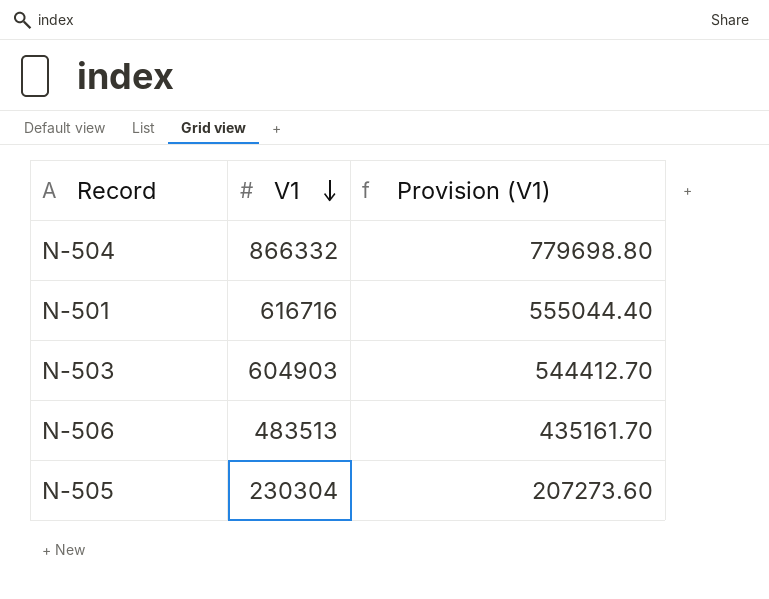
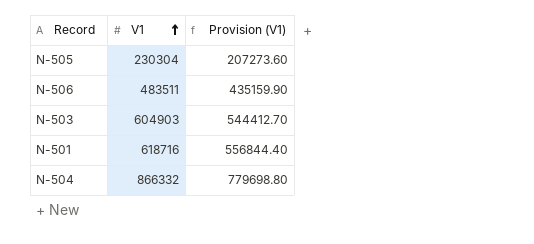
row order: V1 descending -> V1 ascending
N-506 | V1: 483513 -> 483511
N-506 | Provision (V1): 435161.70 -> 435159.90
N-501 | V1: 616716 -> 618716
N-501 | Provision (V1): 555044.40 -> 556844.40

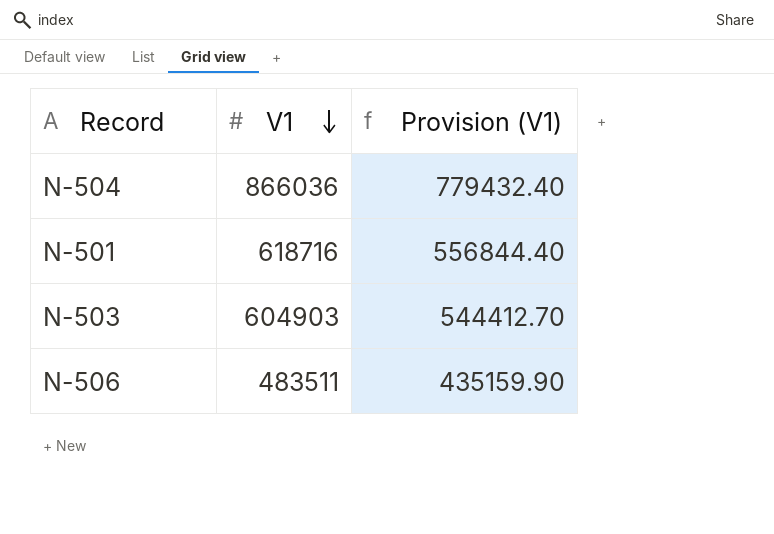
row order: V1 ascending -> V1 descending
row N-505: 230304 | 207273.60 -> none
N-504 | V1: 866332 -> 866036
N-504 | Provision (V1): 779698.80 -> 779432.40

